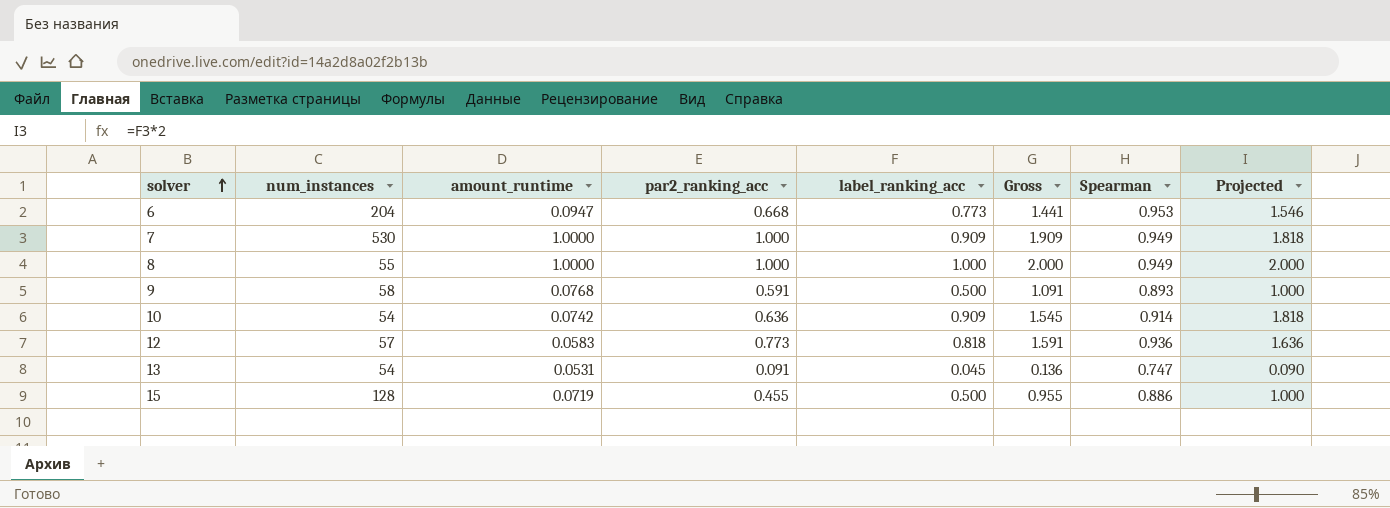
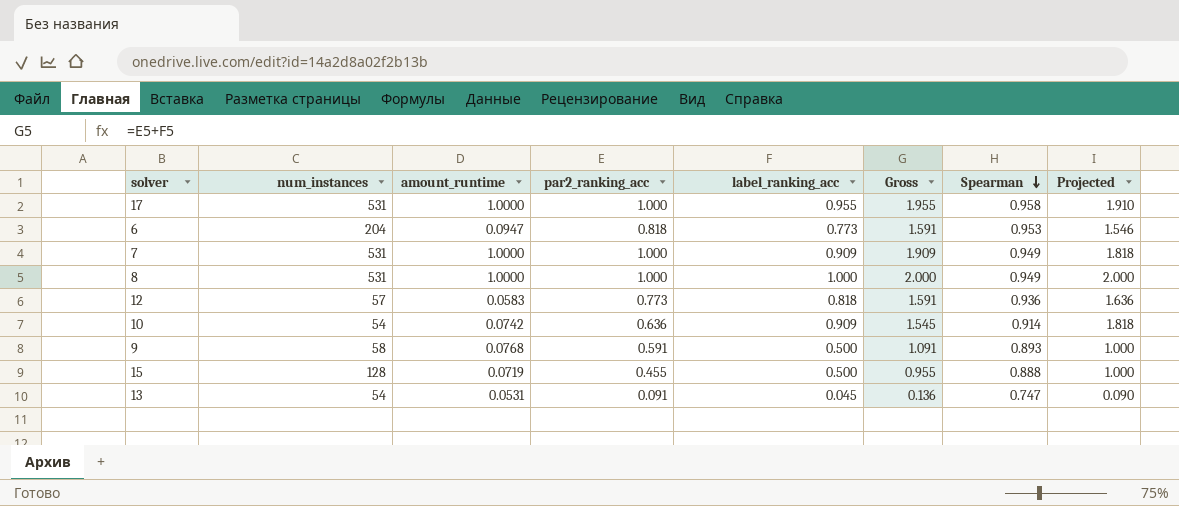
row order: solver ascending -> Spearman descending
row 17: none -> 531 | 1.0000 | 1.000 | 0.955 | 1.955 | 0.958 | 1.910
6 | par2_ranking_acc: 0.668 -> 0.818
6 | Gross: 1.441 -> 1.591
7 | num_instances: 530 -> 531
8 | num_instances: 55 -> 531
15 | Spearman: 0.886 -> 0.888

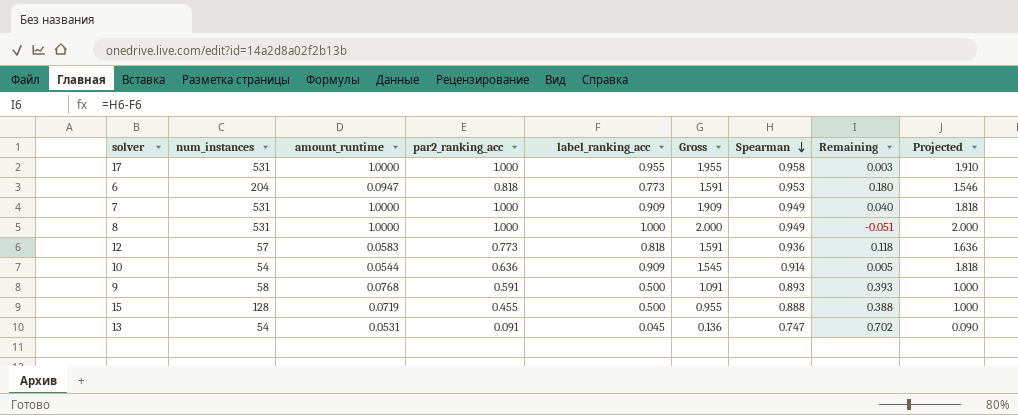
column Remaining | formula: none -> [Spearman] - [label_ranking_acc]
10 | amount_runtime: 0.0742 -> 0.0544

